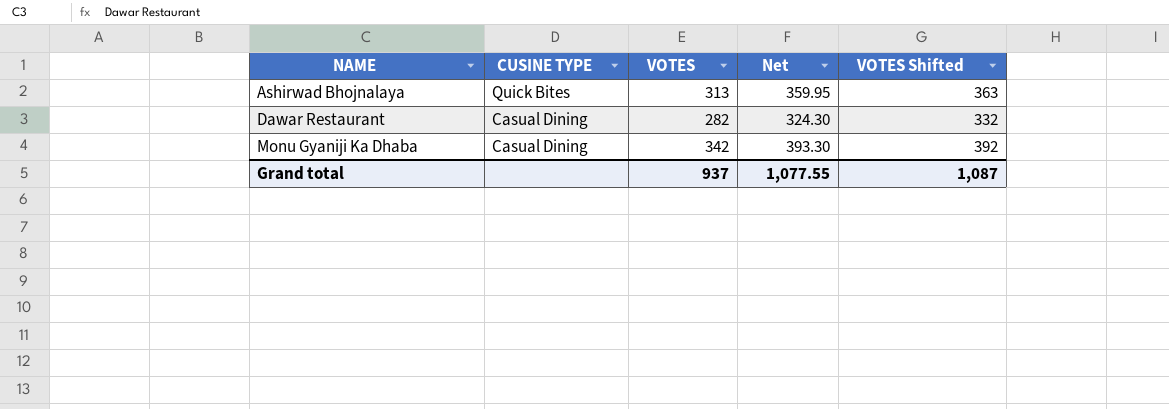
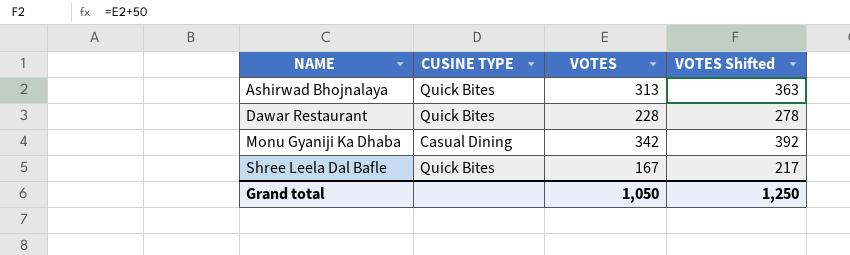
column Net | formula: [VOTES] * 1.15 -> none
Dawar Restaurant | CUSINE TYPE: Casual Dining -> Quick Bites
Dawar Restaurant | VOTES: 282 -> 228
Dawar Restaurant | VOTES Shifted: 332 -> 278
row Shree Leela Dal Bafle: none -> Quick Bites | 167 | 217
Grand total | VOTES: 937 -> 1,050
Grand total | VOTES Shifted: 1,087 -> 1,250

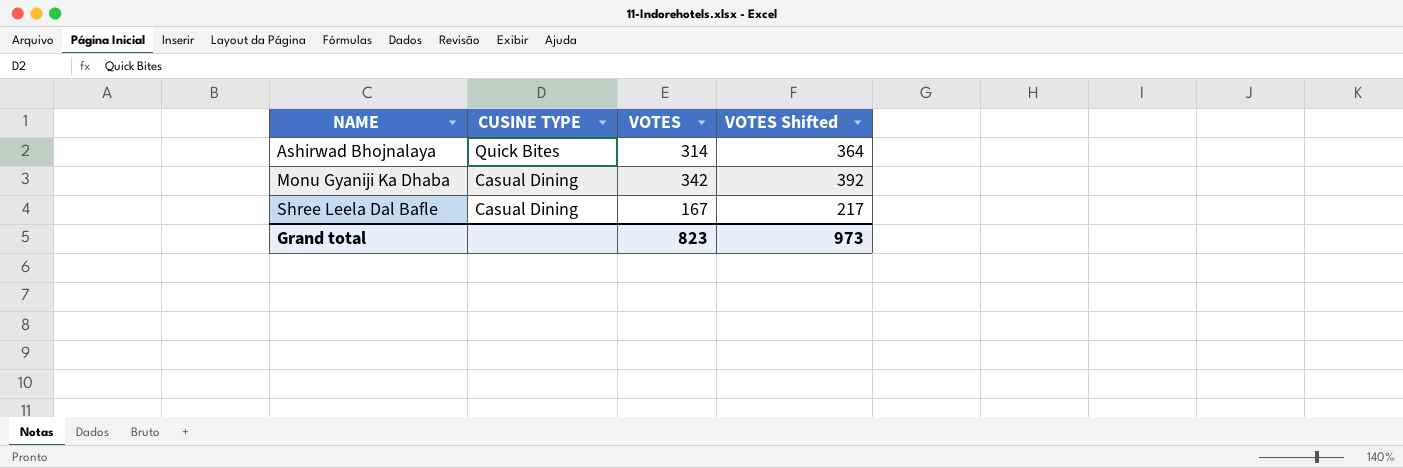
row Dawar Restaurant: Quick Bites | 228 | 278 -> none
Ashirwad Bhojnalaya | VOTES: 313 -> 314
Ashirwad Bhojnalaya | VOTES Shifted: 363 -> 364
Shree Leela Dal Bafle | CUSINE TYPE: Quick Bites -> Casual Dining
Grand total | VOTES: 1,050 -> 823
Grand total | VOTES Shifted: 1,250 -> 973

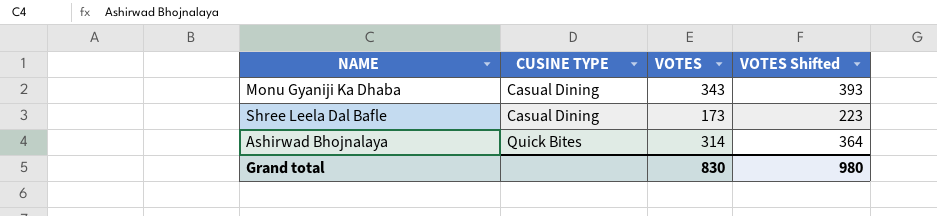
row order: NAME ascending -> CUSINE TYPE ascending
Monu Gyaniji Ka Dhaba | VOTES: 342 -> 343
Monu Gyaniji Ka Dhaba | VOTES Shifted: 392 -> 393
Shree Leela Dal Bafle | VOTES: 167 -> 173
Shree Leela Dal Bafle | VOTES Shifted: 217 -> 223
Grand total | VOTES: 823 -> 830
Grand total | VOTES Shifted: 973 -> 980

